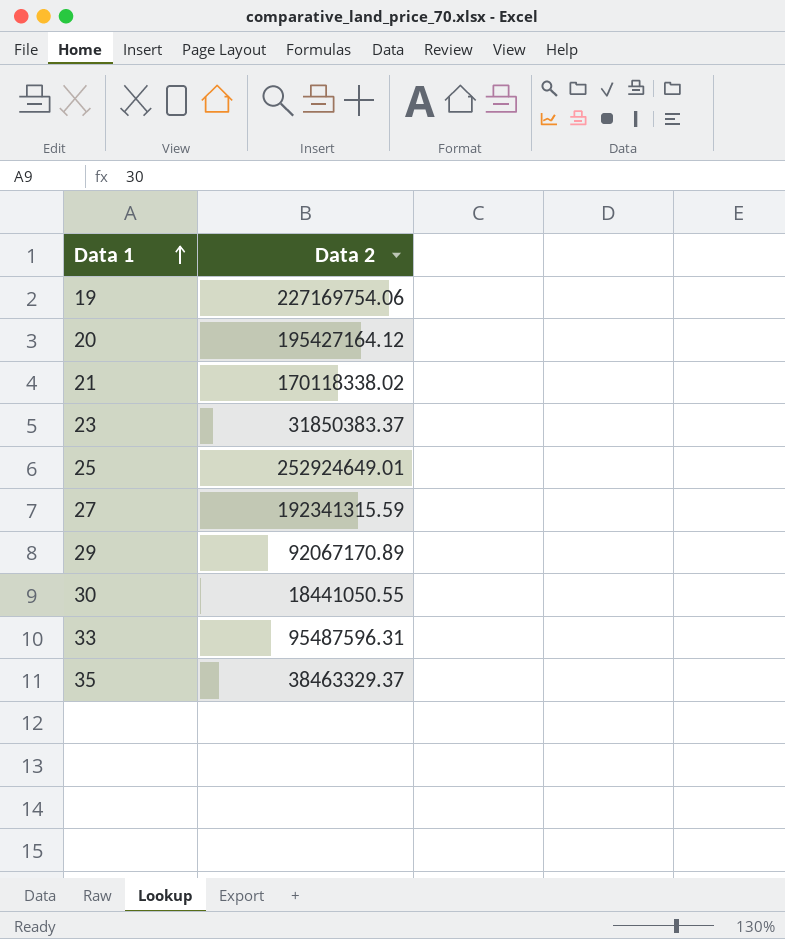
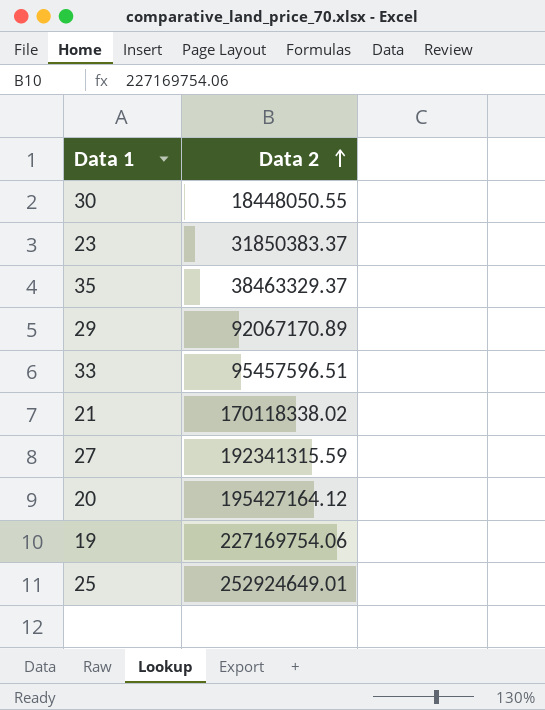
row order: Data 1 ascending -> Data 2 ascending
30 | Data 2: 18441050.55 -> 18448050.55
33 | Data 2: 95487596.31 -> 95457596.51

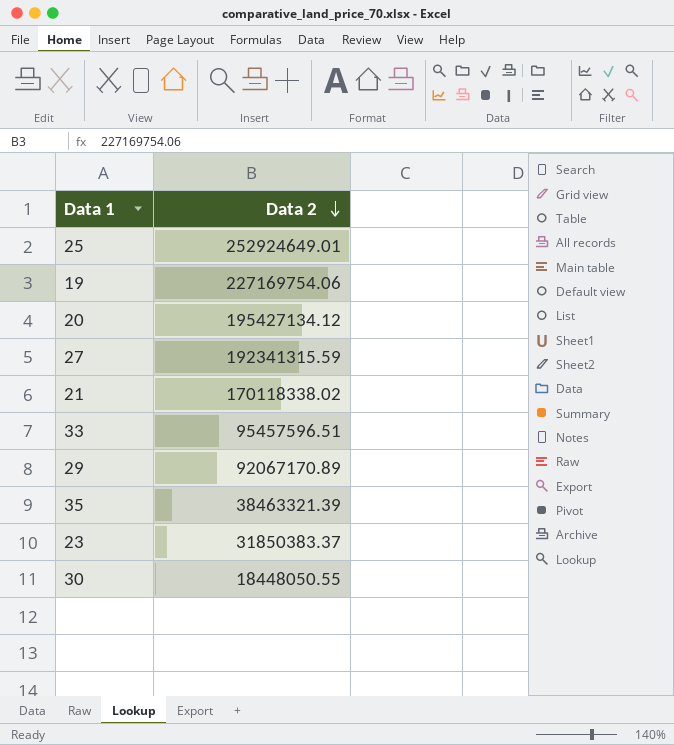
row order: Data 2 ascending -> Data 2 descending
20 | Data 2: 195427164.12 -> 195427134.12
35 | Data 2: 38463329.37 -> 38463321.39

